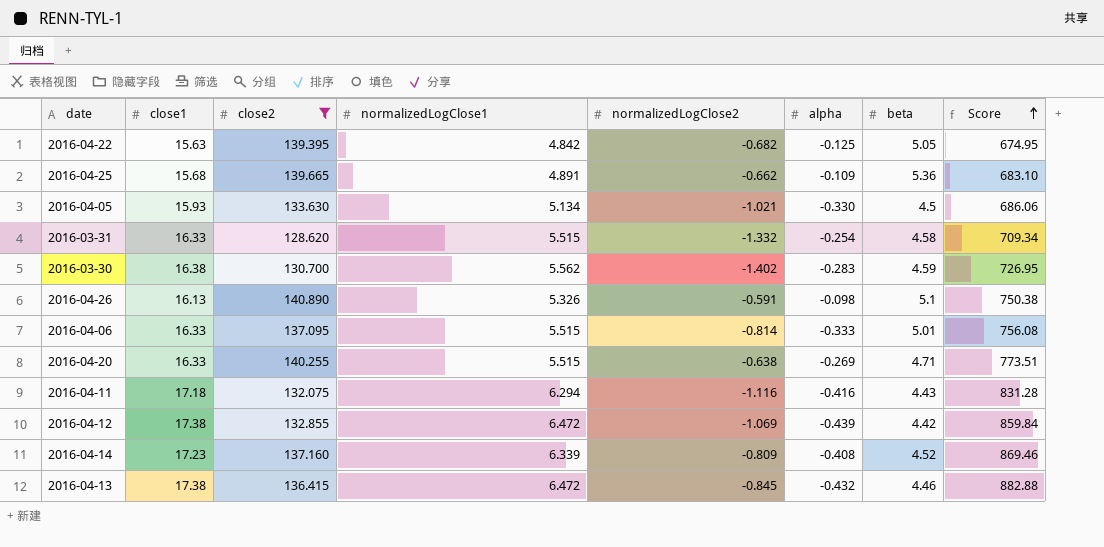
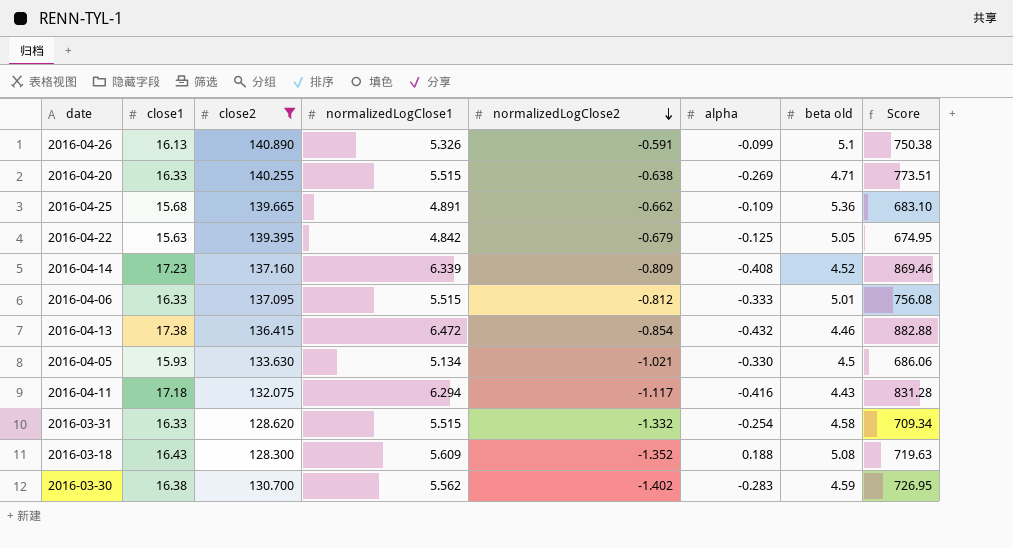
row order: Score ascending -> normalizedLogClose2 descending
column name: beta -> beta old
row 2016-04-12: 17.38 | 132.855 | 6.472 | -1.069 | -0.439 | 4.42 | 859.84 -> none
2016-04-26 | alpha: -0.098 -> -0.099
2016-04-22 | normalizedLogClose2: -0.682 -> -0.679
2016-04-06 | normalizedLogClose2: -0.814 -> -0.812
2016-04-13 | normalizedLogClose2: -0.845 -> -0.854
2016-04-11 | normalizedLogClose2: -1.116 -> -1.117
row 2016-03-18: none -> 16.43 | 128.300 | 5.609 | -1.352 | 0.188 | 5.08 | 719.63

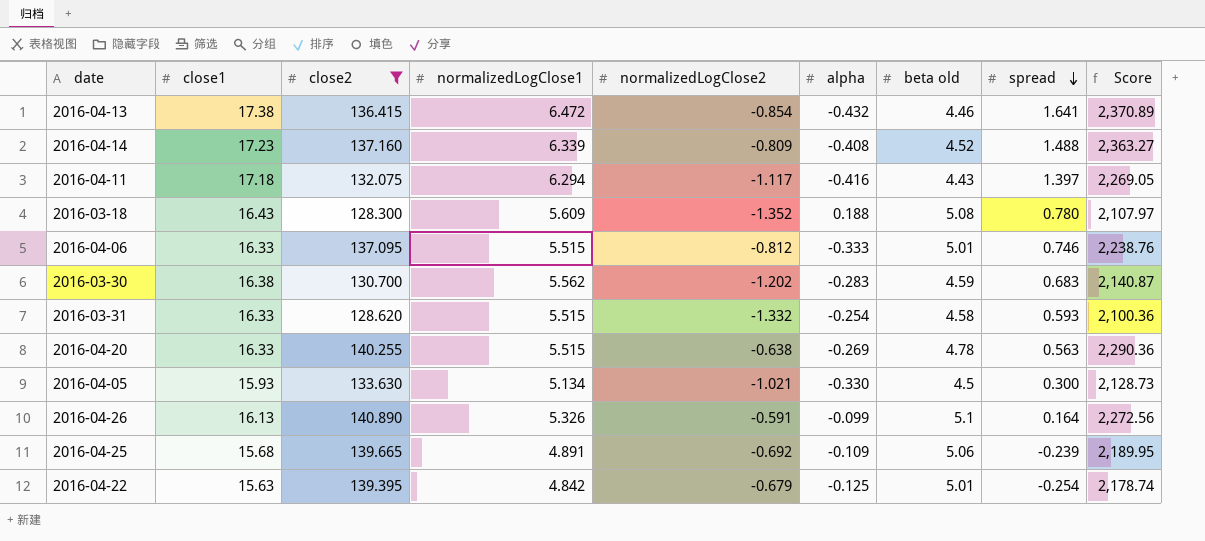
row order: normalizedLogClose2 descending -> spread descending
column spread | position: none -> 8
column Score | formula: [close2] * [normalizedLogClose1] -> [close1] * [close2]
2016-03-30 | normalizedLogClose2: -1.402 -> -1.202
2016-04-20 | beta old: 4.71 -> 4.78
2016-04-25 | normalizedLogClose2: -0.662 -> -0.692
2016-04-25 | beta old: 5.36 -> 5.06
2016-04-22 | beta old: 5.05 -> 5.01

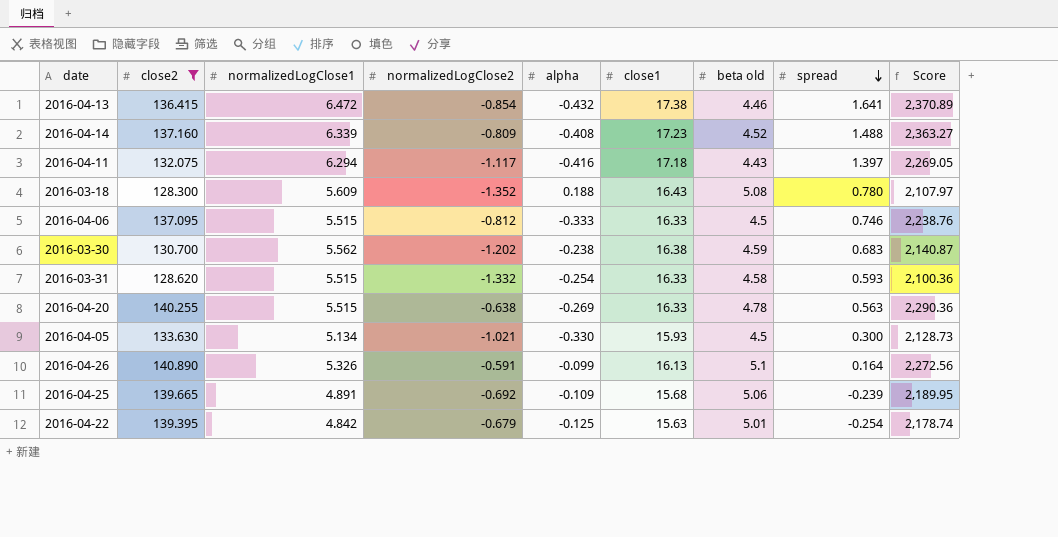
column close1 | position: 2 -> 6
2016-04-06 | beta old: 5.01 -> 4.5
2016-03-30 | alpha: -0.283 -> -0.238

